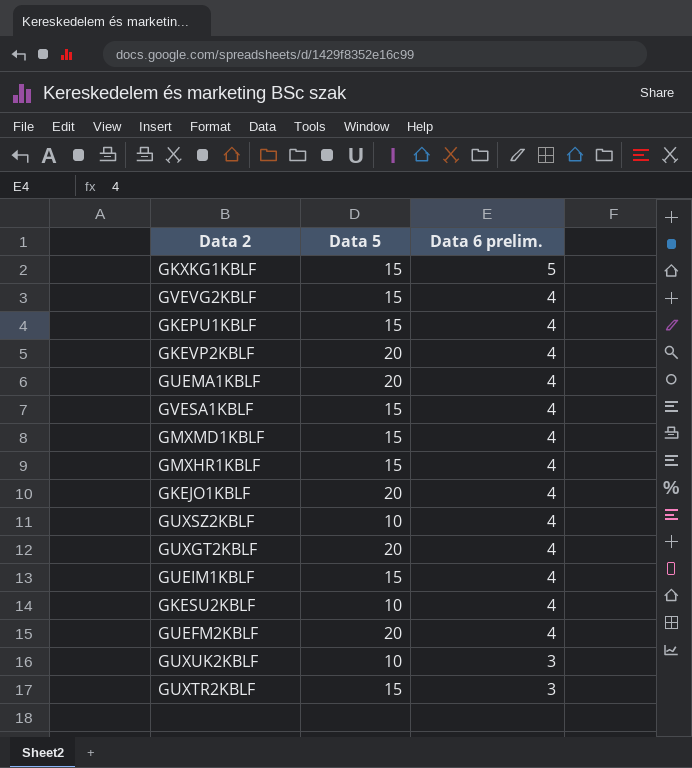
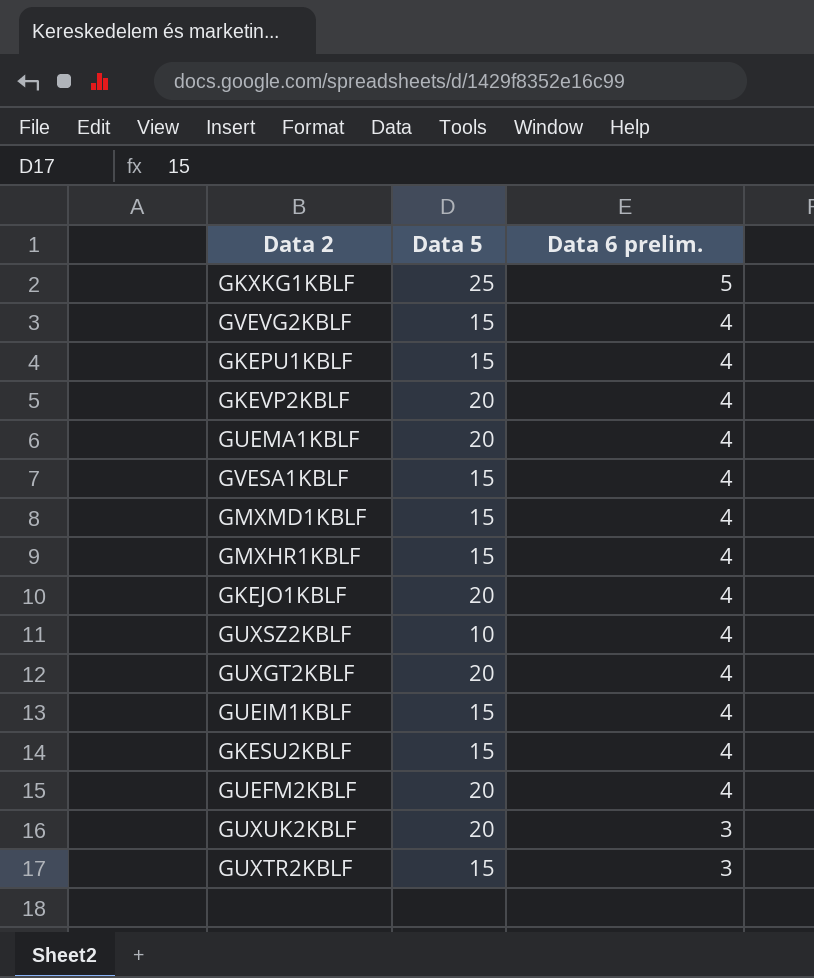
GKXKG1KBLF | Data 5: 15 -> 25
GKESU2KBLF | Data 5: 10 -> 15
GUXUK2KBLF | Data 5: 10 -> 20

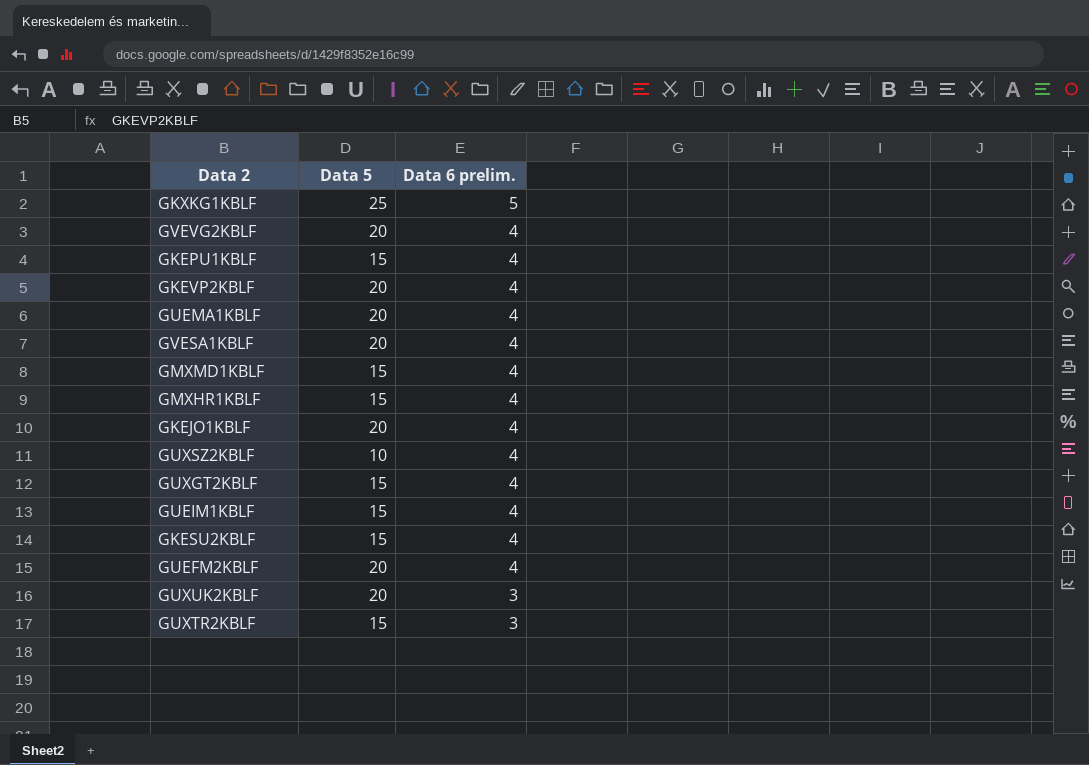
GVEVG2KBLF | Data 5: 15 -> 20
GVESA1KBLF | Data 5: 15 -> 20
GUXGT2KBLF | Data 5: 20 -> 15

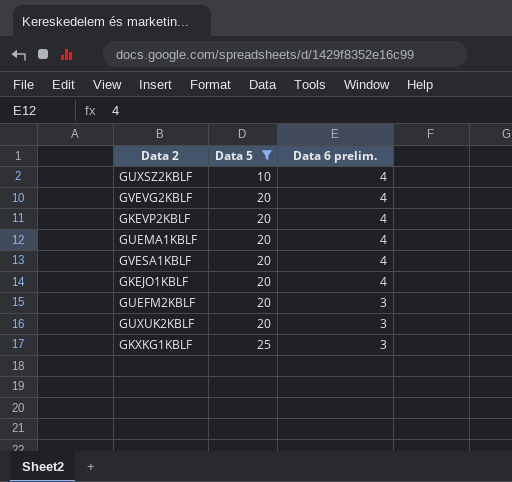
filter: none -> Data 5 != 15
row order: Data 6 prelim. descending -> Data 5 ascending
GUEFM2KBLF | Data 6 prelim.: 4 -> 3
GKXKG1KBLF | Data 6 prelim.: 5 -> 3

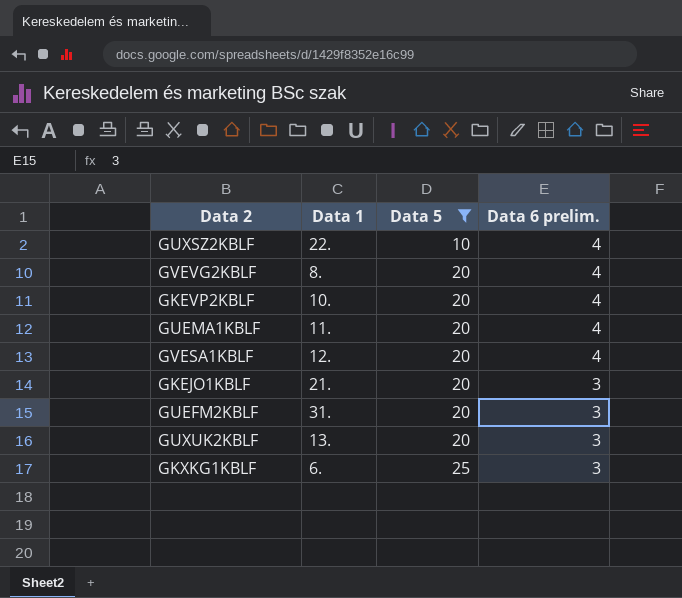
column Data 1 | position: none -> 2
GKEJO1KBLF | Data 6 prelim.: 4 -> 3

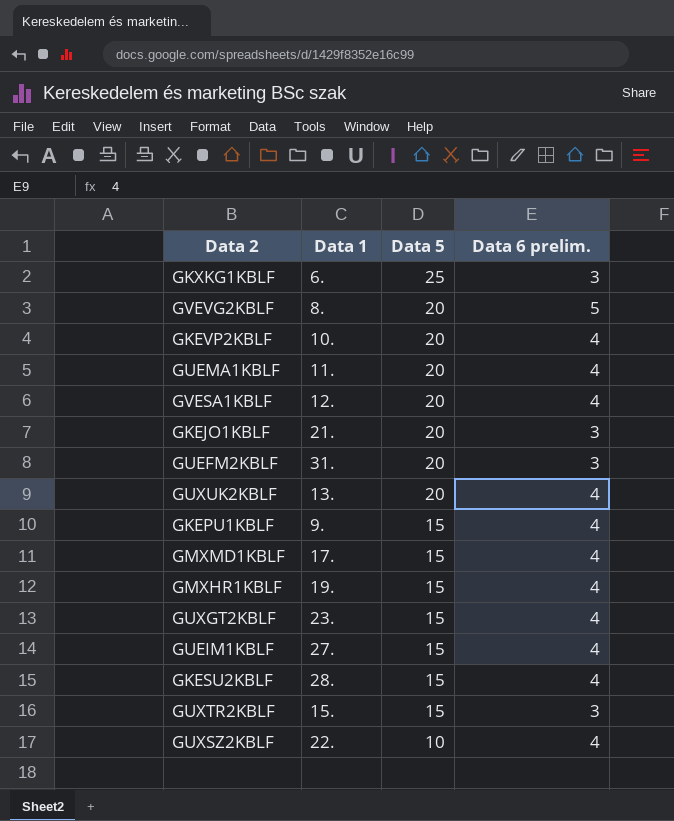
filter: Data 5 != 15 -> none
row order: Data 5 ascending -> Data 5 descending
GVEVG2KBLF | Data 6 prelim.: 4 -> 5
GUXUK2KBLF | Data 6 prelim.: 3 -> 4

